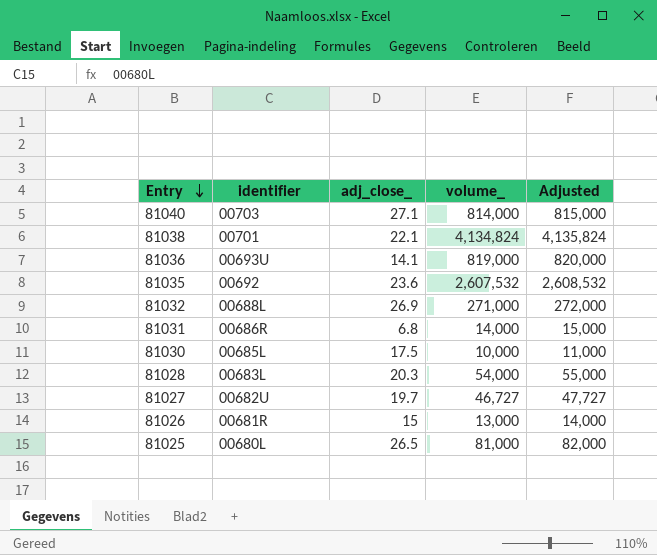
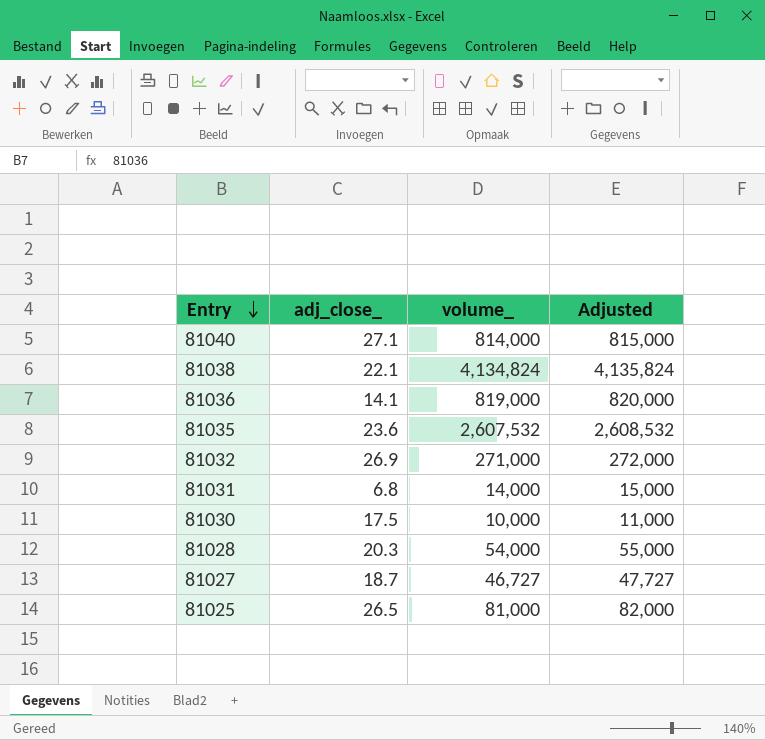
column identifier | position: 2 -> none
row 81026: 00681R | 15 | 13,000 | 14,000 -> none
81027 | adj_close_: 19.7 -> 18.7

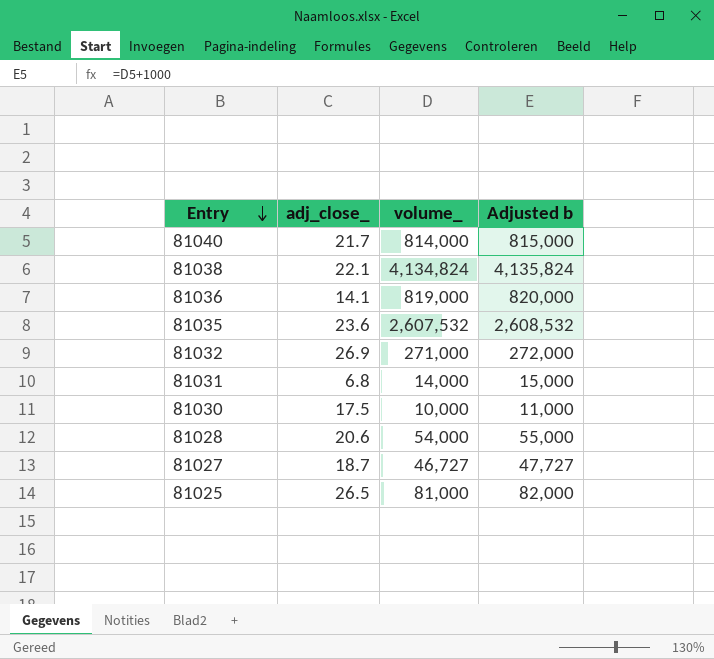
column name: Adjusted -> Adjusted b
81040 | adj_close_: 27.1 -> 21.7
81028 | adj_close_: 20.3 -> 20.6

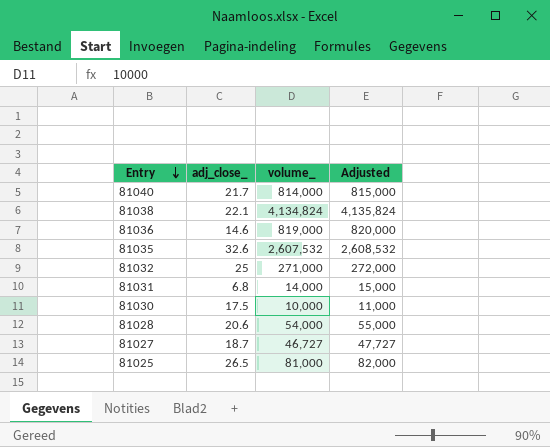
column name: Adjusted b -> Adjusted
81036 | adj_close_: 14.1 -> 14.6
81035 | adj_close_: 23.6 -> 32.6
81032 | adj_close_: 26.9 -> 25

